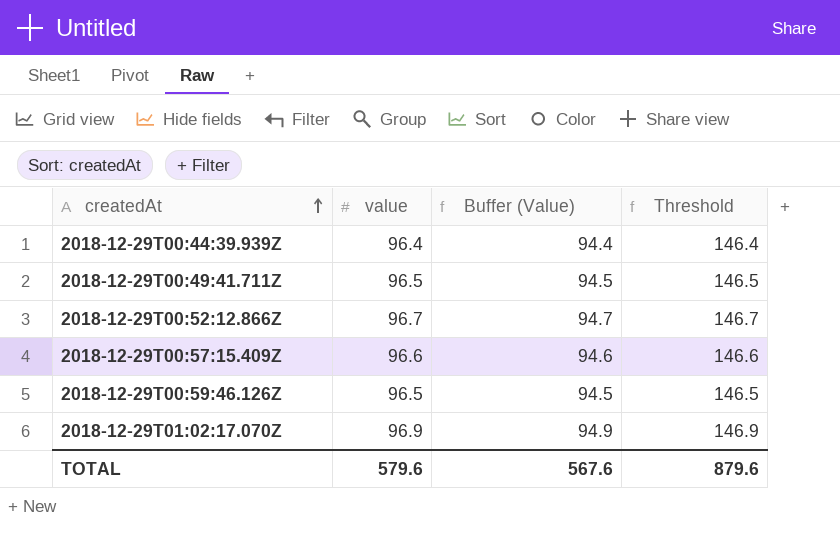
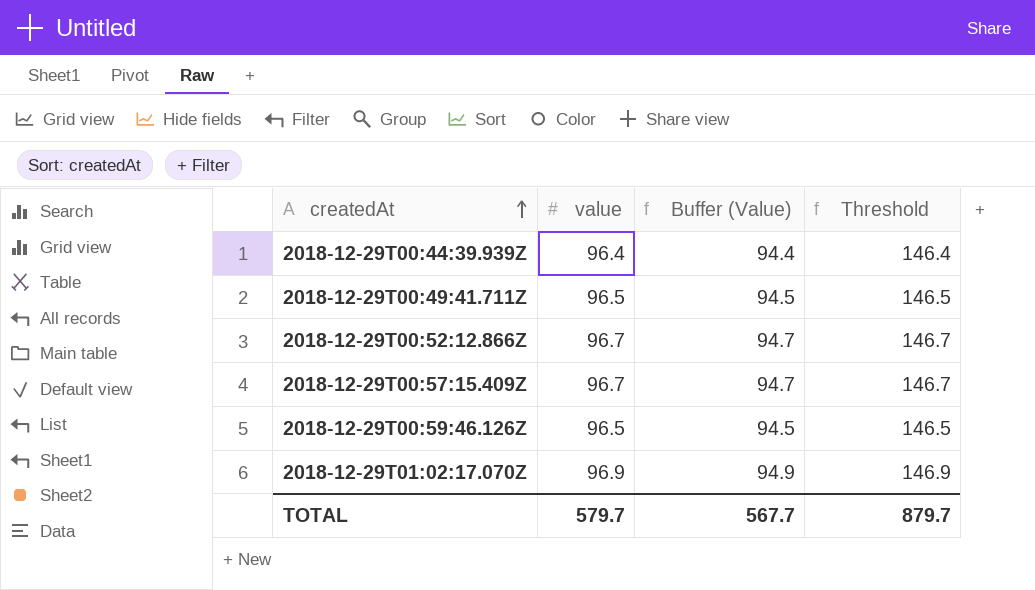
2018-12-29T00:57:15.409Z | value: 96.6 -> 96.7
2018-12-29T00:57:15.409Z | Buffer (Value): 94.6 -> 94.7
2018-12-29T00:57:15.409Z | Threshold: 146.6 -> 146.7
TOTAL | value: 579.6 -> 579.7
TOTAL | Buffer (Value): 567.6 -> 567.7
TOTAL | Threshold: 879.6 -> 879.7

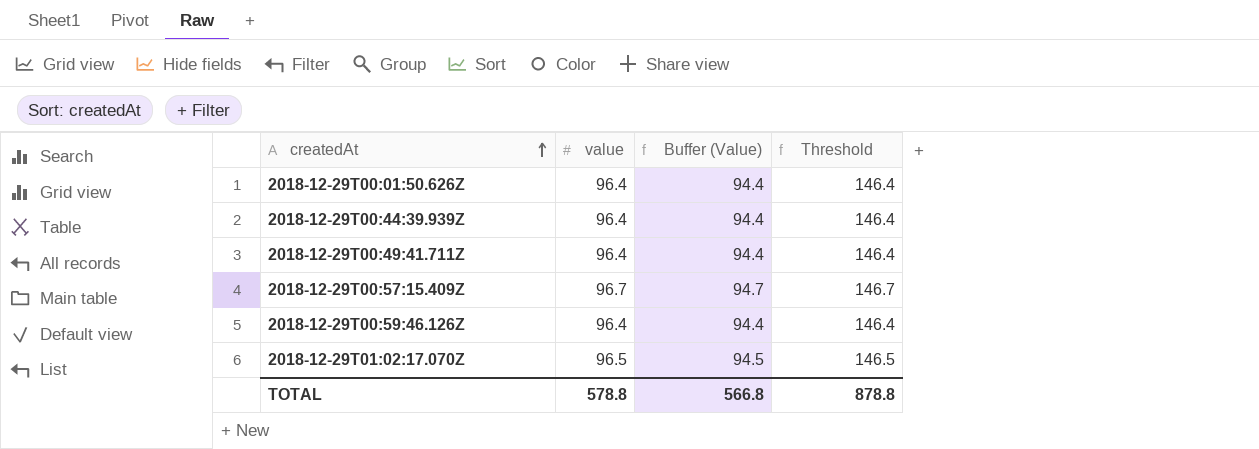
row 2018-12-29T00:52:12.866Z: 96.7 | 94.7 | 146.7 -> none
row 2018-12-29T00:01:50.626Z: none -> 96.4 | 94.4 | 146.4
2018-12-29T00:49:41.711Z | value: 96.5 -> 96.4
2018-12-29T00:49:41.711Z | Buffer (Value): 94.5 -> 94.4
2018-12-29T00:49:41.711Z | Threshold: 146.5 -> 146.4
2018-12-29T00:59:46.126Z | value: 96.5 -> 96.4
2018-12-29T00:59:46.126Z | Buffer (Value): 94.5 -> 94.4
2018-12-29T00:59:46.126Z | Threshold: 146.5 -> 146.4
2018-12-29T01:02:17.070Z | value: 96.9 -> 96.5
2018-12-29T01:02:17.070Z | Buffer (Value): 94.9 -> 94.5
2018-12-29T01:02:17.070Z | Threshold: 146.9 -> 146.5
TOTAL | value: 579.7 -> 578.8
TOTAL | Buffer (Value): 567.7 -> 566.8
TOTAL | Threshold: 879.7 -> 878.8

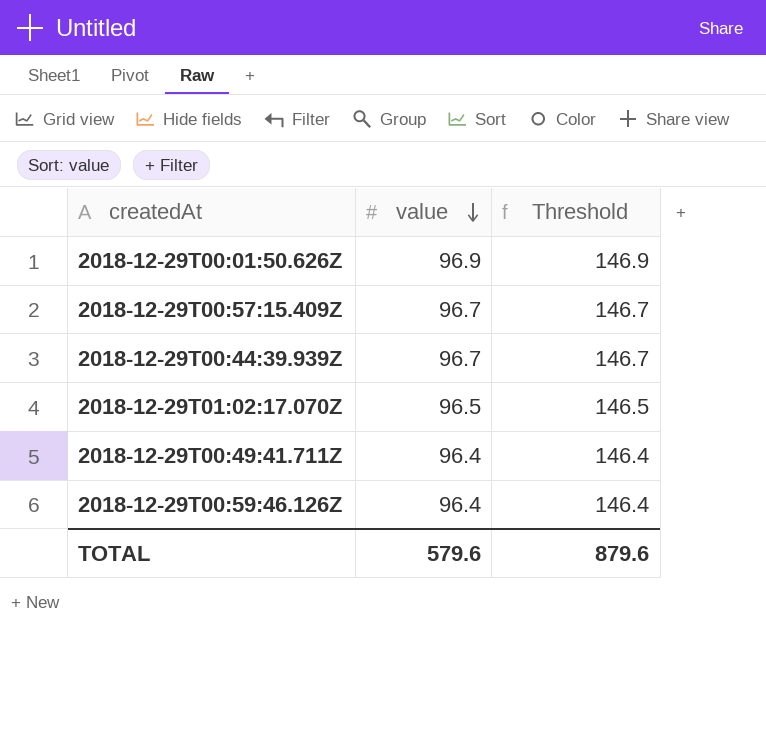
row order: createdAt ascending -> value descending
column Buffer (Value) | formula: [value] - 2 -> none
2018-12-29T00:01:50.626Z | value: 96.4 -> 96.9
2018-12-29T00:01:50.626Z | Threshold: 146.4 -> 146.9
2018-12-29T00:44:39.939Z | value: 96.4 -> 96.7
2018-12-29T00:44:39.939Z | Threshold: 146.4 -> 146.7
TOTAL | value: 578.8 -> 579.6
TOTAL | Threshold: 878.8 -> 879.6

